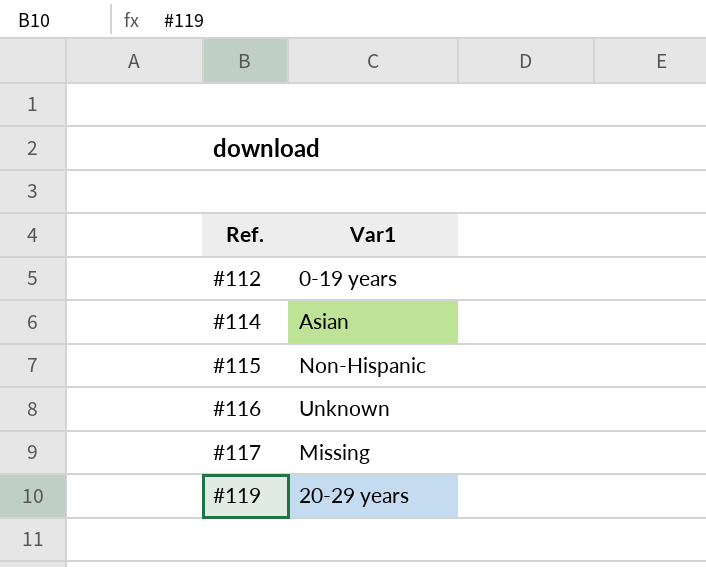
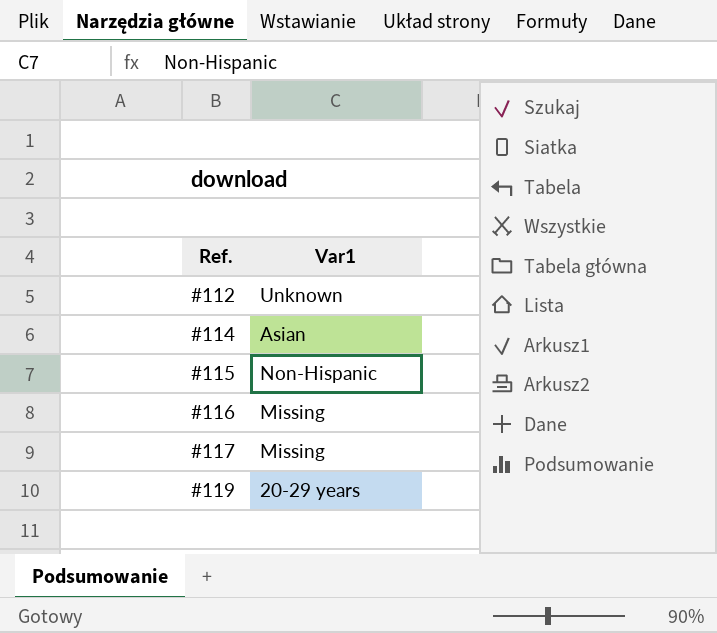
#112 | Var1: 0-19 years -> Unknown
#116 | Var1: Unknown -> Missing

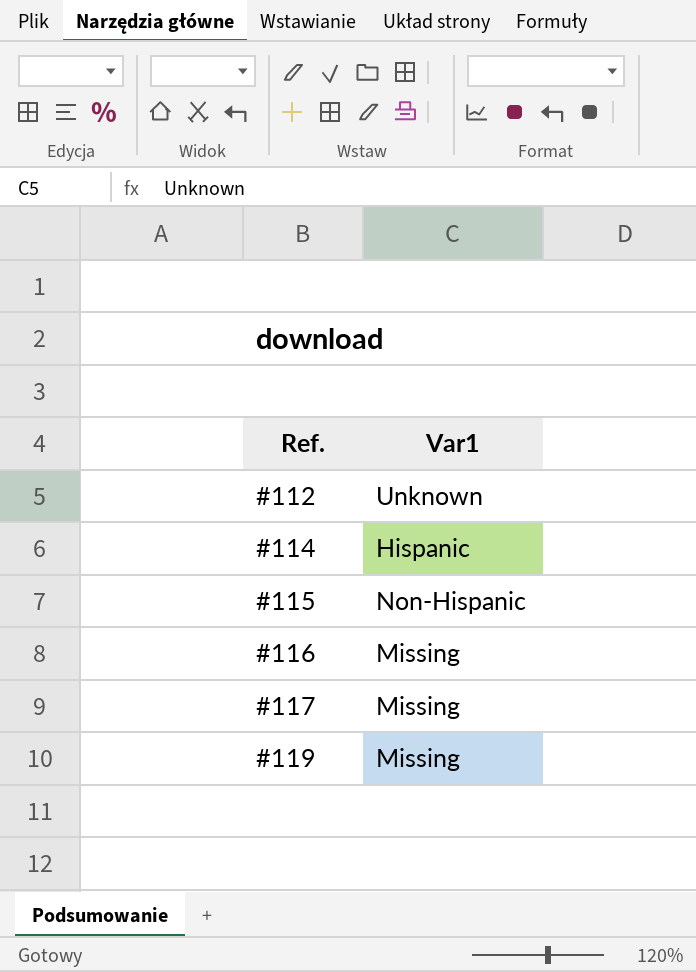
#114 | Var1: Asian -> Hispanic
#119 | Var1: 20-29 years -> Missing

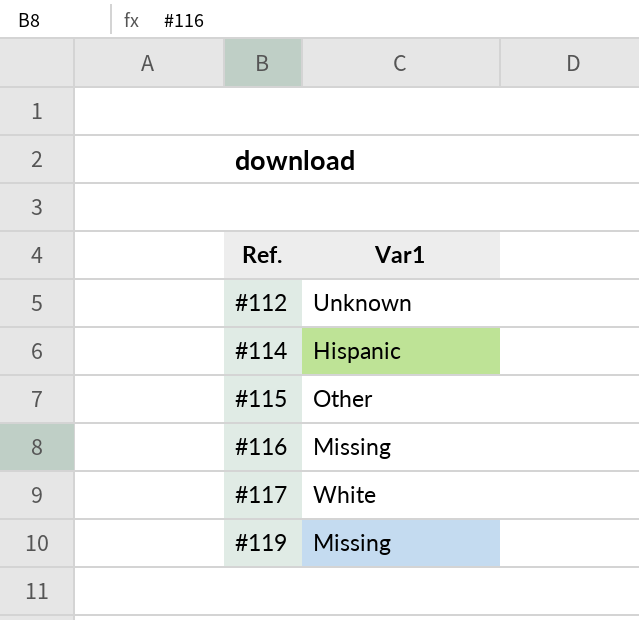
#115 | Var1: Non-Hispanic -> Other
#117 | Var1: Missing -> White

